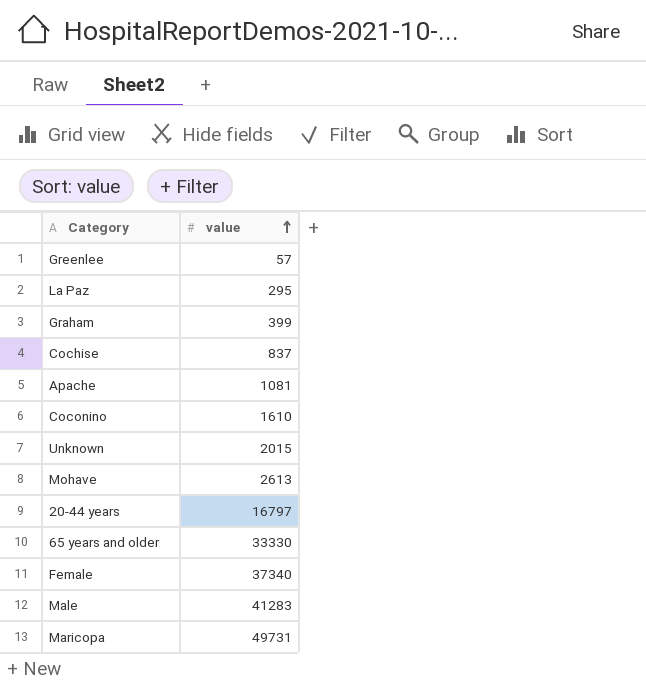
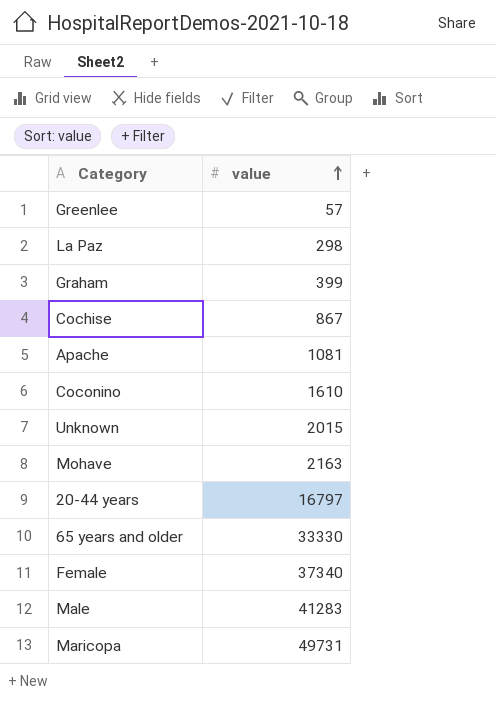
La Paz | value: 295 -> 298
Cochise | value: 837 -> 867
Mohave | value: 2613 -> 2163

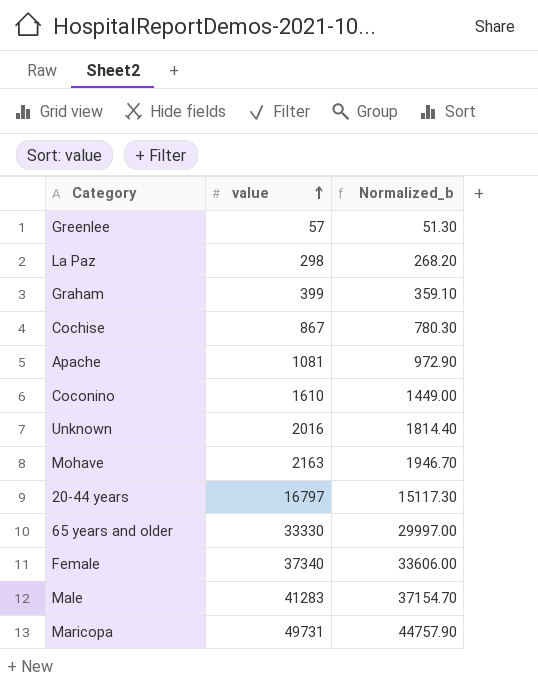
column Normalized_b | formula: none -> [value] * 0.9
Unknown | value: 2015 -> 2016

